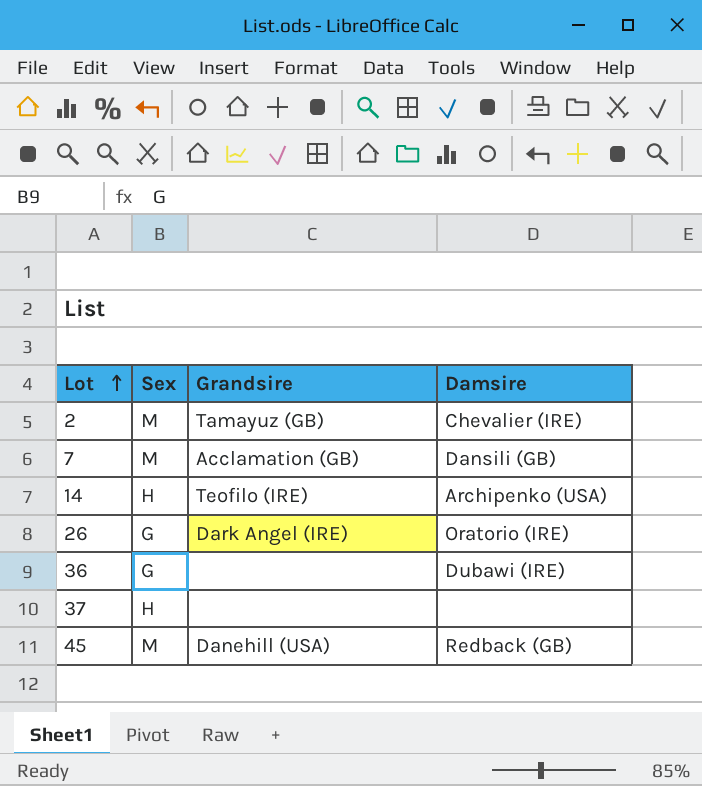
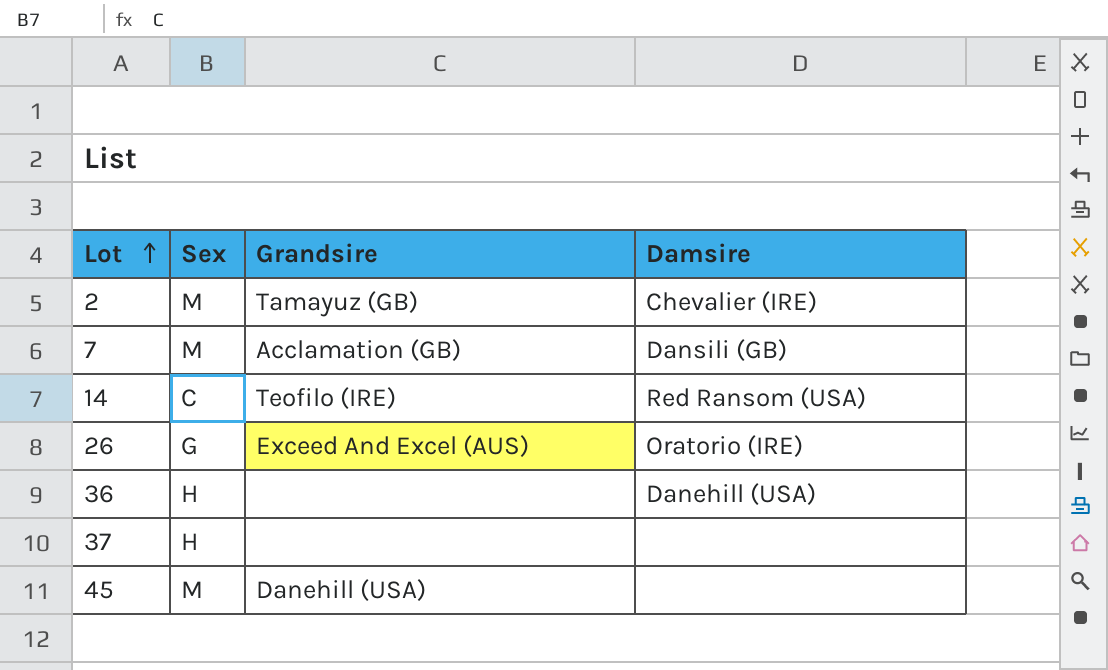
14 | Sex: H -> C
14 | Damsire: Archipenko (USA) -> Red Ransom (USA)
26 | Grandsire: Dark Angel (IRE) -> Exceed And Excel (AUS)
36 | Sex: G -> H
36 | Damsire: Dubawi (IRE) -> Danehill (USA)
45 | Damsire: Redback (GB) -> none

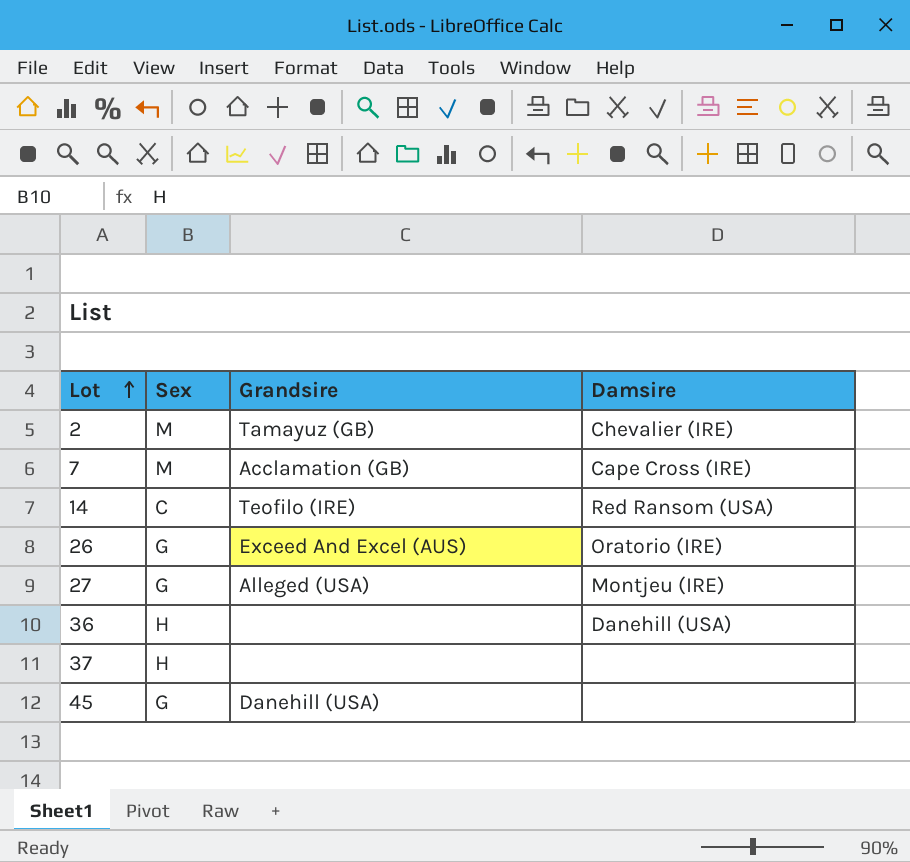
7 | Damsire: Dansili (GB) -> Cape Cross (IRE)
row 27: none -> G | Alleged (USA) | Montjeu (IRE)
45 | Sex: M -> G

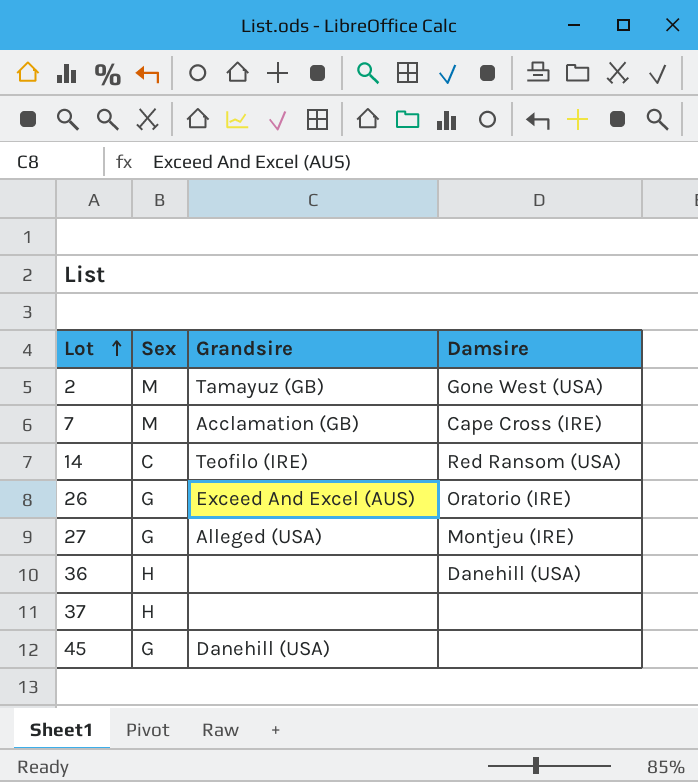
2 | Damsire: Chevalier (IRE) -> Gone West (USA)

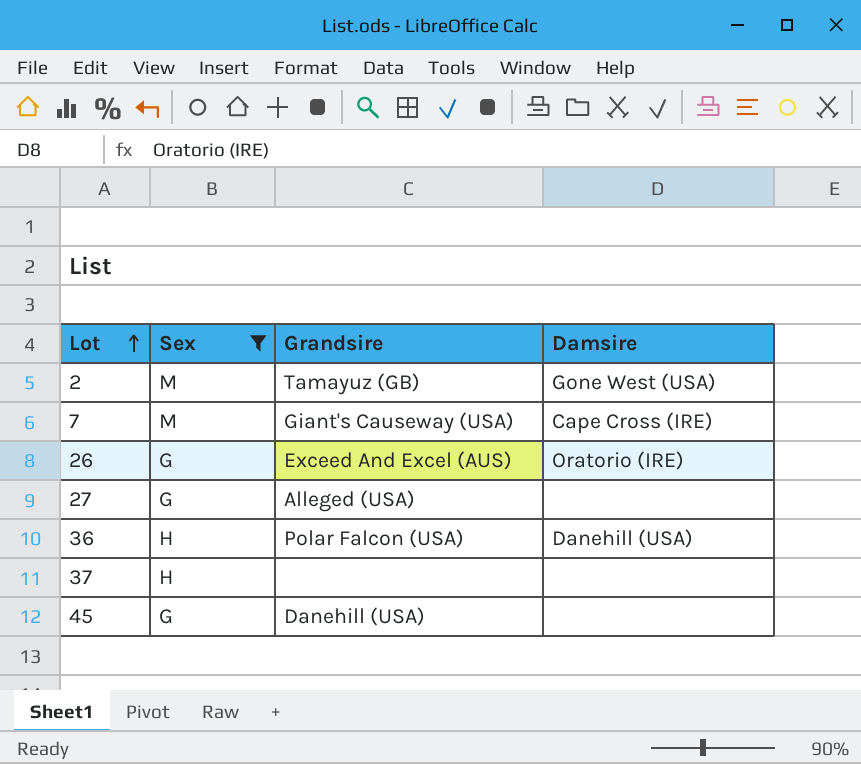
filter: none -> Sex != C
7 | Grandsire: Acclamation (GB) -> Giant's Causeway (USA)
27 | Damsire: Montjeu (IRE) -> none
36 | Grandsire: none -> Polar Falcon (USA)

